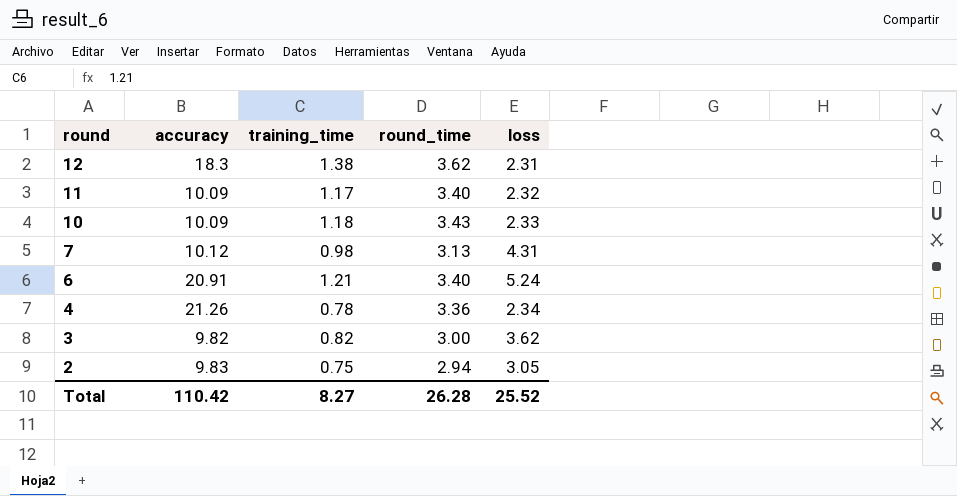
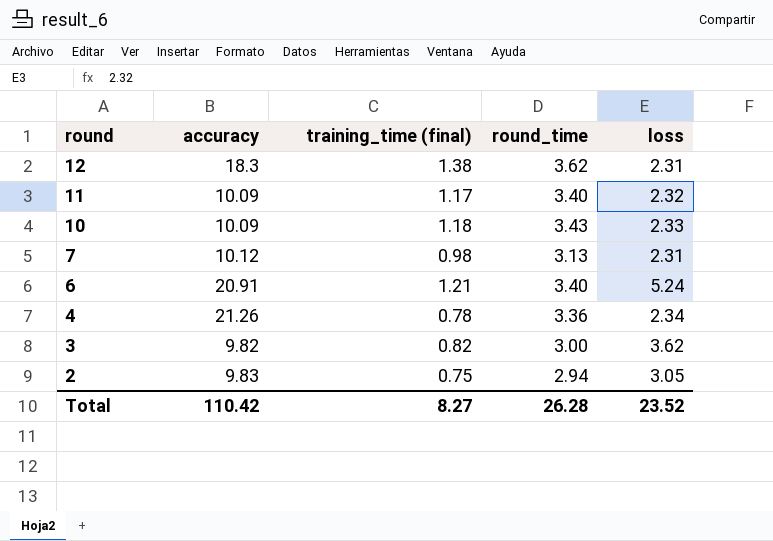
column name: training_time -> training_time (final)
7 | loss: 4.31 -> 2.31
Total | loss: 25.52 -> 23.52

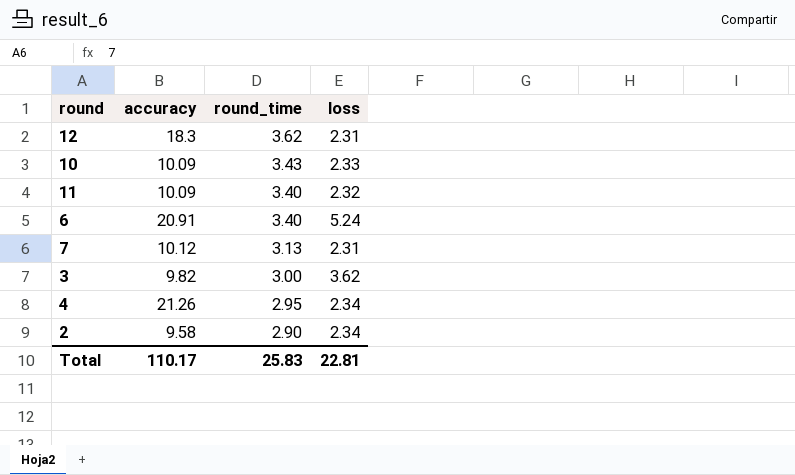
row order: round descending -> round_time descending
column training_time (final) | position: 3 -> none
4 | round_time: 3.36 -> 2.95
2 | accuracy: 9.83 -> 9.58
2 | round_time: 2.94 -> 2.90
2 | loss: 3.05 -> 2.34
Total | accuracy: 110.42 -> 110.17
Total | round_time: 26.28 -> 25.83
Total | loss: 23.52 -> 22.81

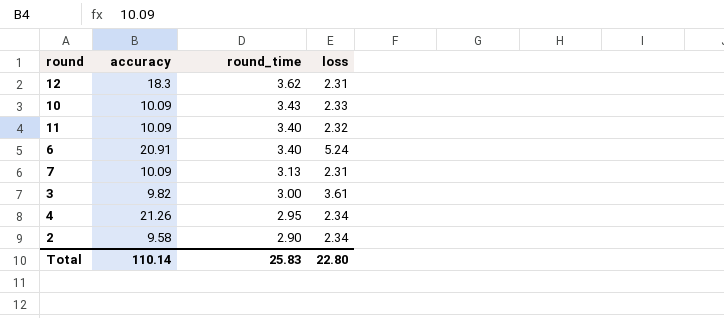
7 | accuracy: 10.12 -> 10.09
3 | loss: 3.62 -> 3.61
Total | accuracy: 110.17 -> 110.14
Total | loss: 22.81 -> 22.80

